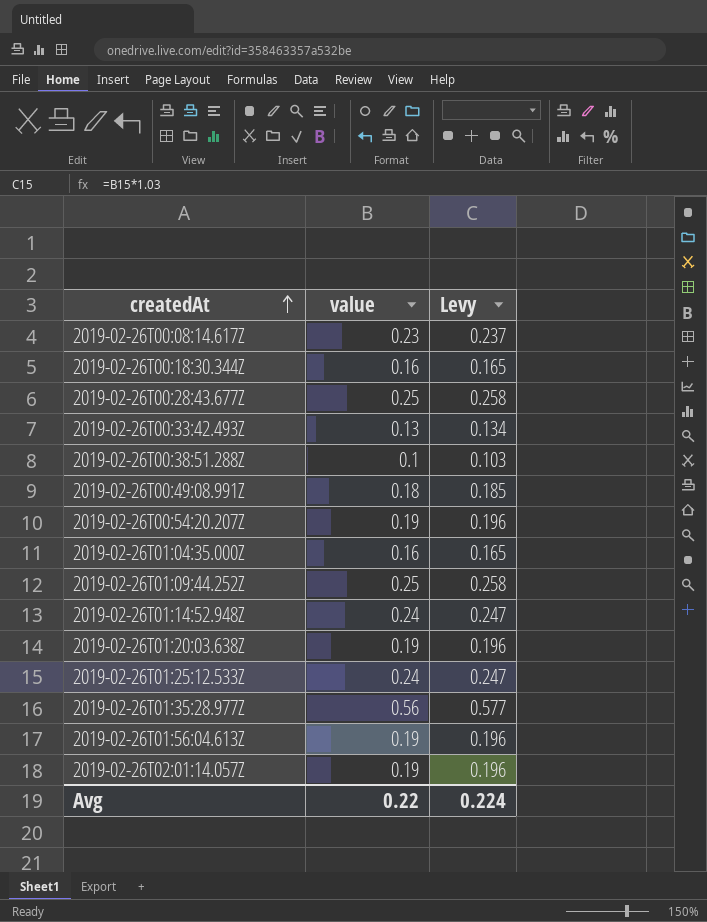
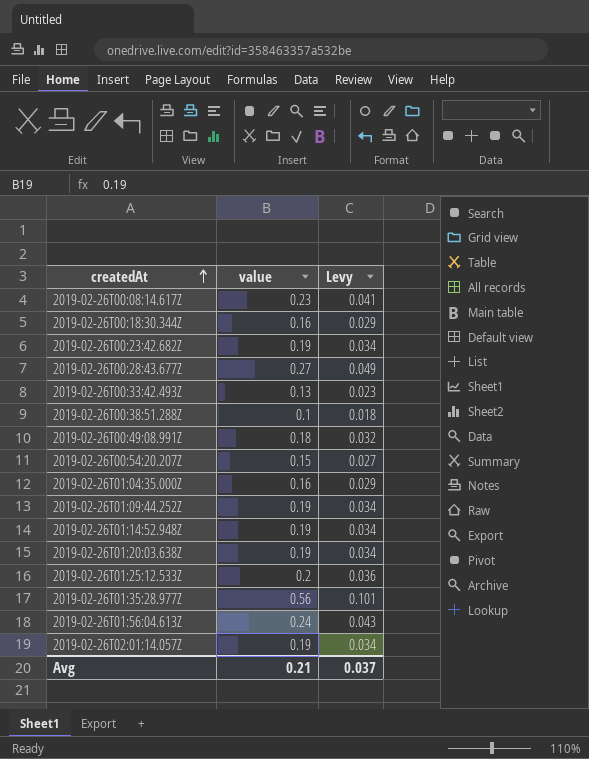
column Levy | formula: [value] * 1.03 -> [value] * 0.18
row 2019-02-26T00:23:42.682Z: none -> 0.19 | 0.034
2019-02-26T00:28:43.677Z | value: 0.25 -> 0.27
2019-02-26T00:54:20.207Z | value: 0.19 -> 0.15
2019-02-26T01:09:44.252Z | value: 0.25 -> 0.19
2019-02-26T01:14:52.948Z | value: 0.24 -> 0.19
2019-02-26T01:25:12.533Z | value: 0.24 -> 0.2
2019-02-26T01:56:04.613Z | value: 0.19 -> 0.24
Avg | value: 0.22 -> 0.21
Avg | Levy: 0.224 -> 0.037

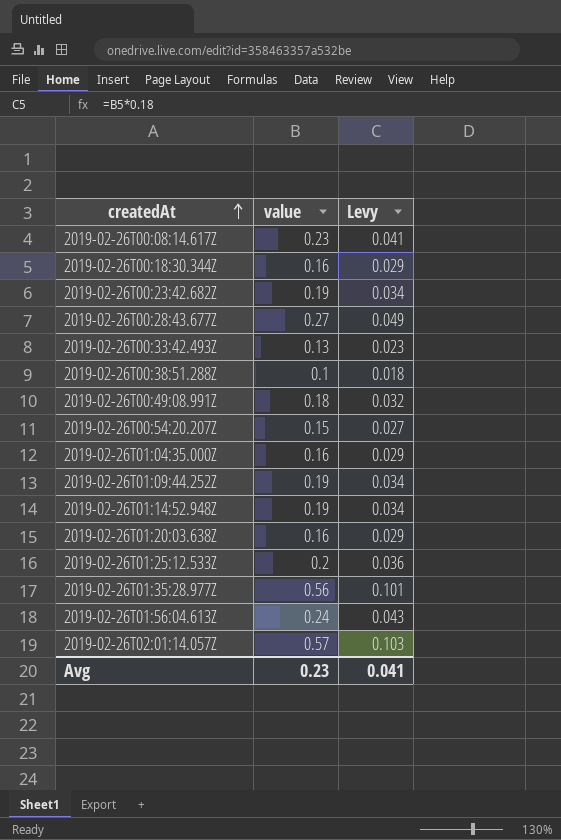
2019-02-26T01:20:03.638Z | value: 0.19 -> 0.16
2019-02-26T01:20:03.638Z | Levy: 0.034 -> 0.029
2019-02-26T02:01:14.057Z | value: 0.19 -> 0.57
2019-02-26T02:01:14.057Z | Levy: 0.034 -> 0.103
Avg | value: 0.21 -> 0.23
Avg | Levy: 0.037 -> 0.041

